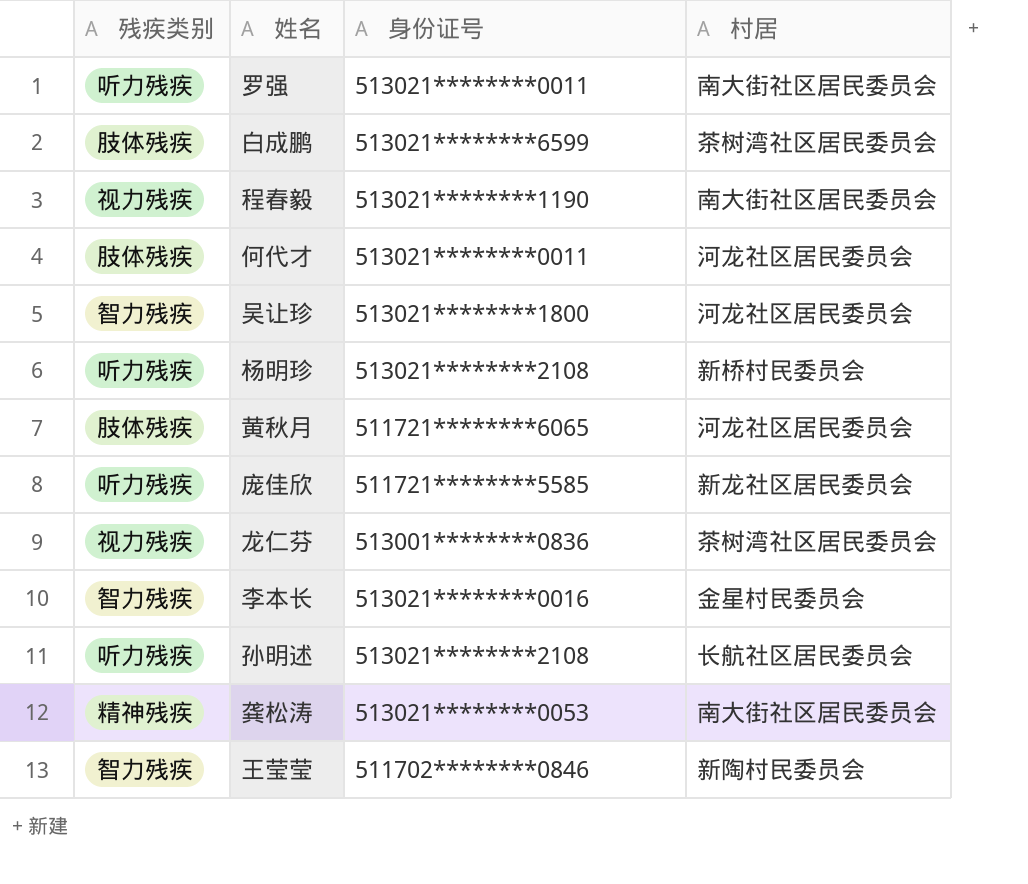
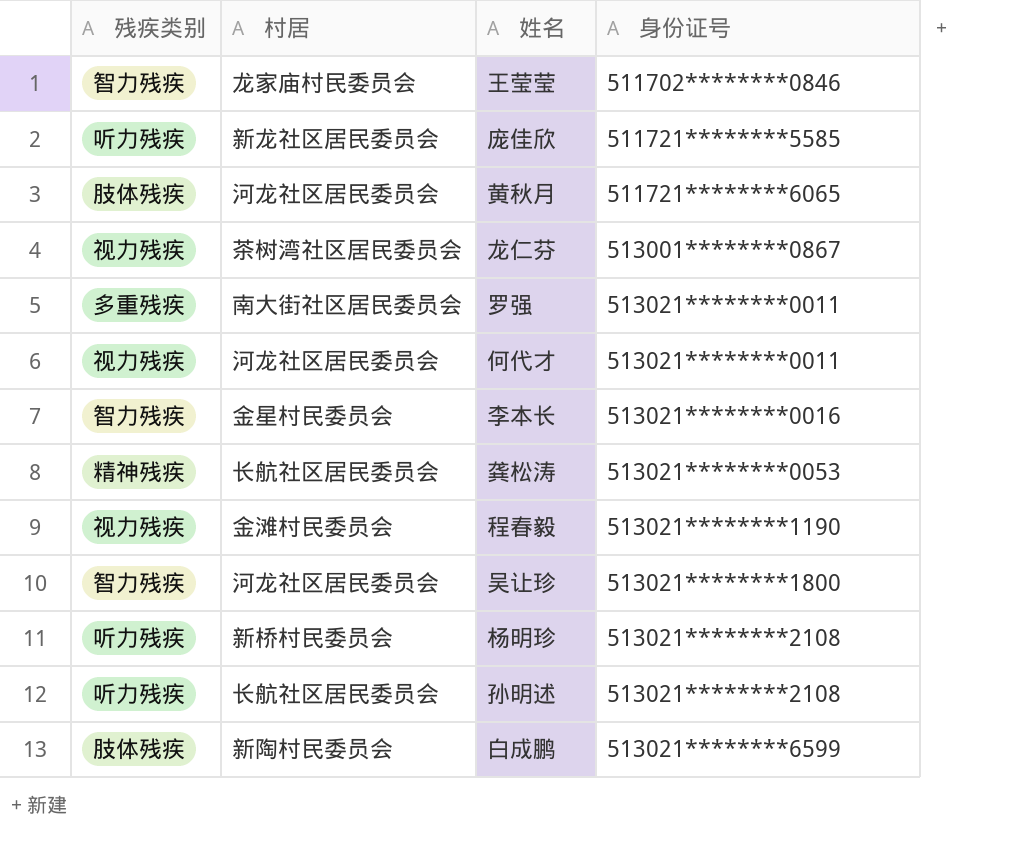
row order: none -> 身份证号 ascending
column 村居 | position: 4 -> 2
王莹莹 | 村居: 新陶村民委员会 -> 龙家庙村民委员会
龙仁芬 | 身份证号: 513001********0836 -> 513001********0867
罗强 | 残疾类别: 听力残疾 -> 多重残疾
何代才 | 残疾类别: 肢体残疾 -> 视力残疾
龚松涛 | 村居: 南大街社区居民委员会 -> 长航社区居民委员会
程春毅 | 村居: 南大街社区居民委员会 -> 金滩村民委员会
白成鹏 | 村居: 茶树湾社区居民委员会 -> 新陶村民委员会

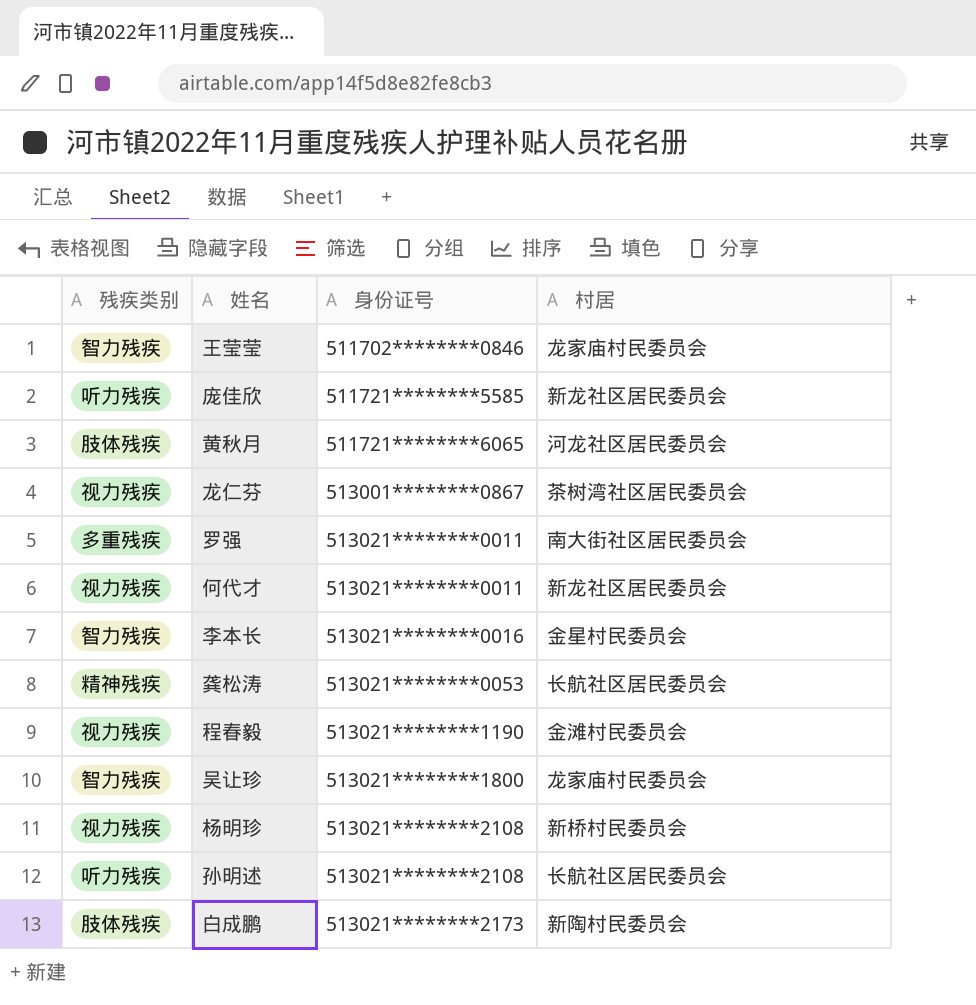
column 村居 | position: 2 -> 4
何代才 | 村居: 河龙社区居民委员会 -> 新龙社区居民委员会
吴让珍 | 村居: 河龙社区居民委员会 -> 龙家庙村民委员会
杨明珍 | 残疾类别: 听力残疾 -> 视力残疾
白成鹏 | 身份证号: 513021********6599 -> 513021********2173

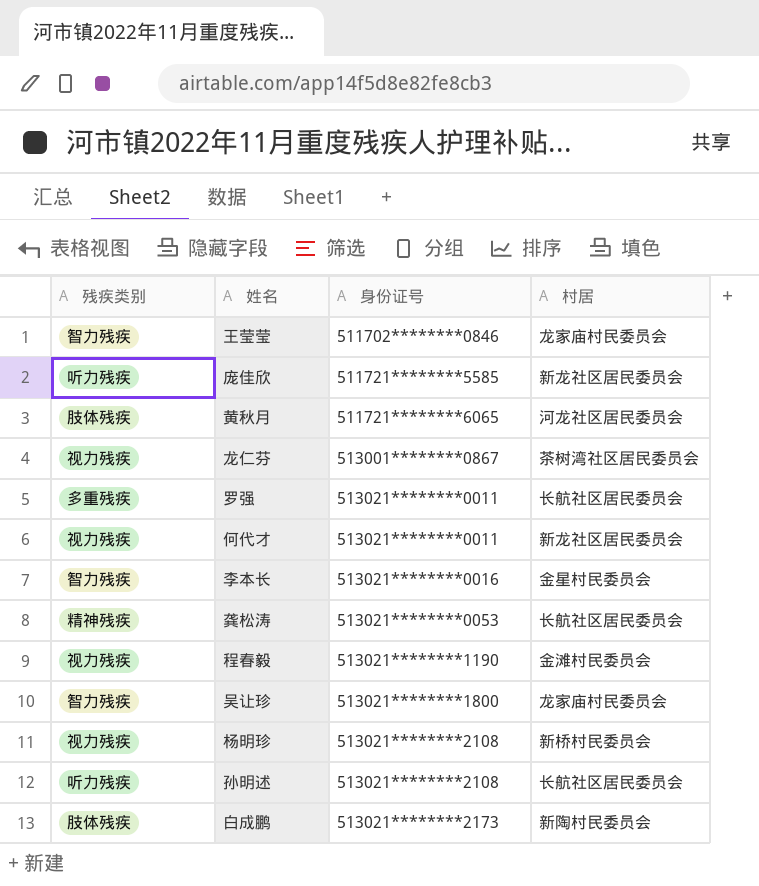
罗强 | 村居: 南大街社区居民委员会 -> 长航社区居民委员会

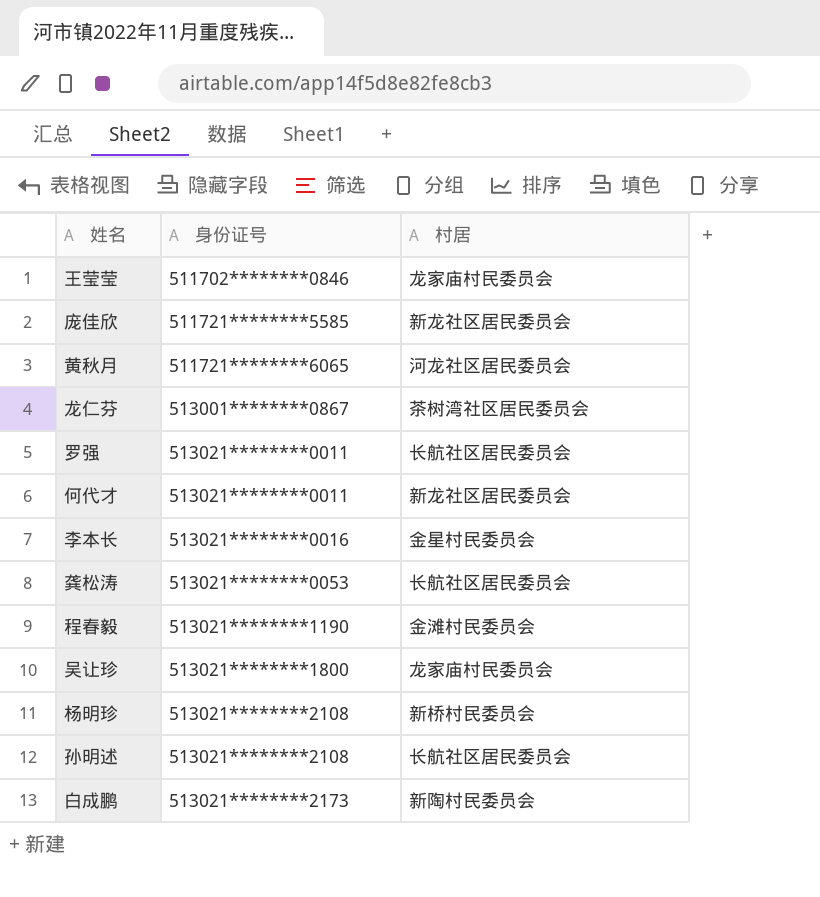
column 残疾类别 | position: 1 -> none

